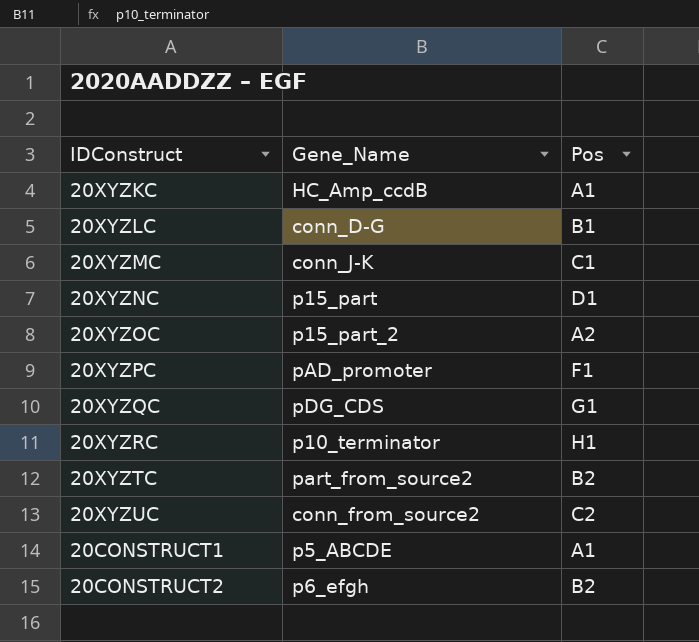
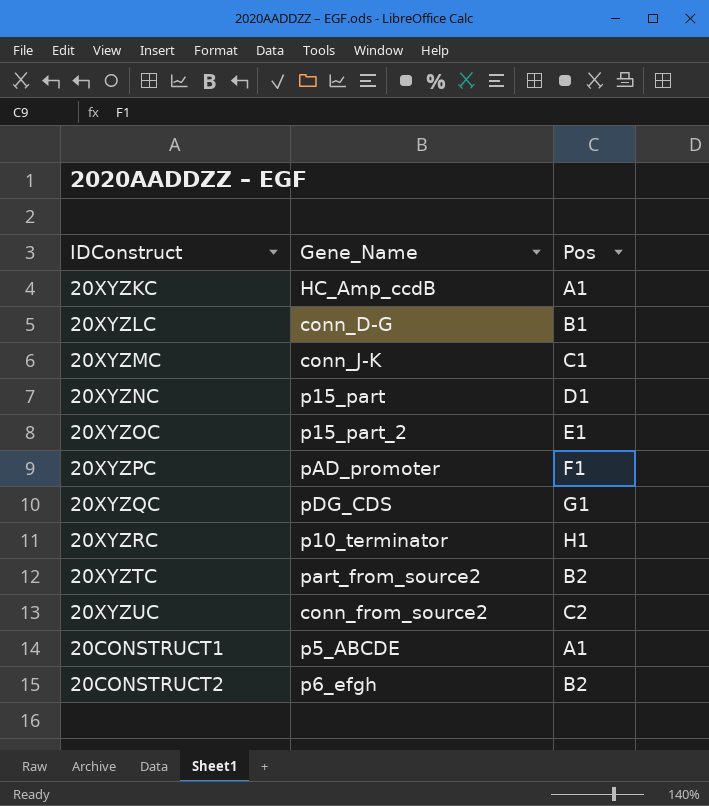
20XYZOC | Pos: A2 -> E1

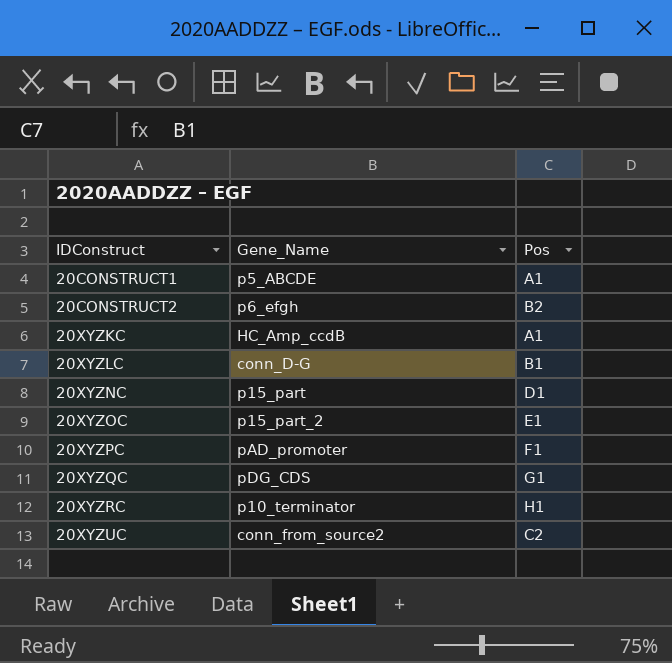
row order: none -> IDConstruct ascending
row 20XYZMC: conn_J-K | C1 -> none
row 20XYZTC: part_from_source2 | B2 -> none

